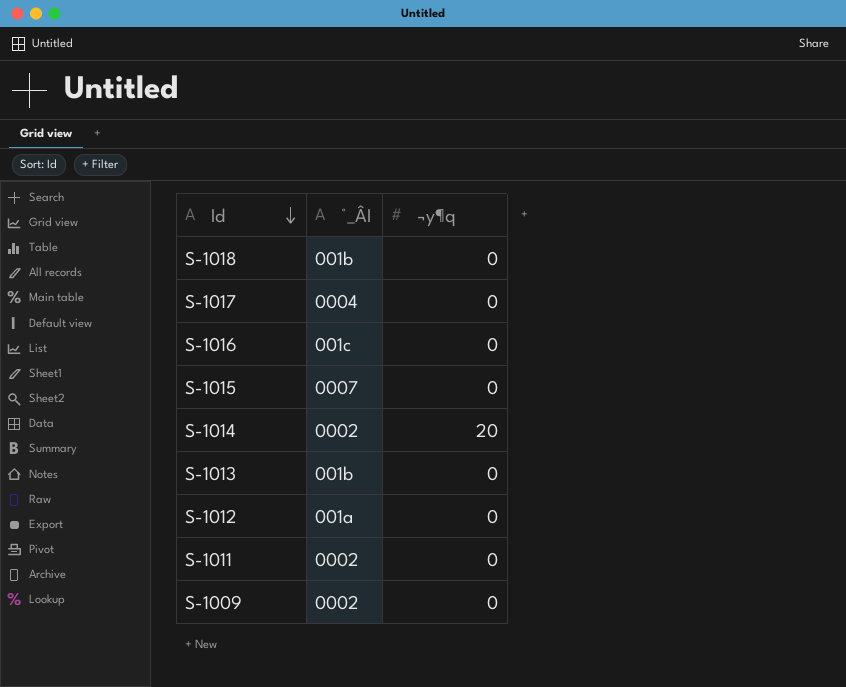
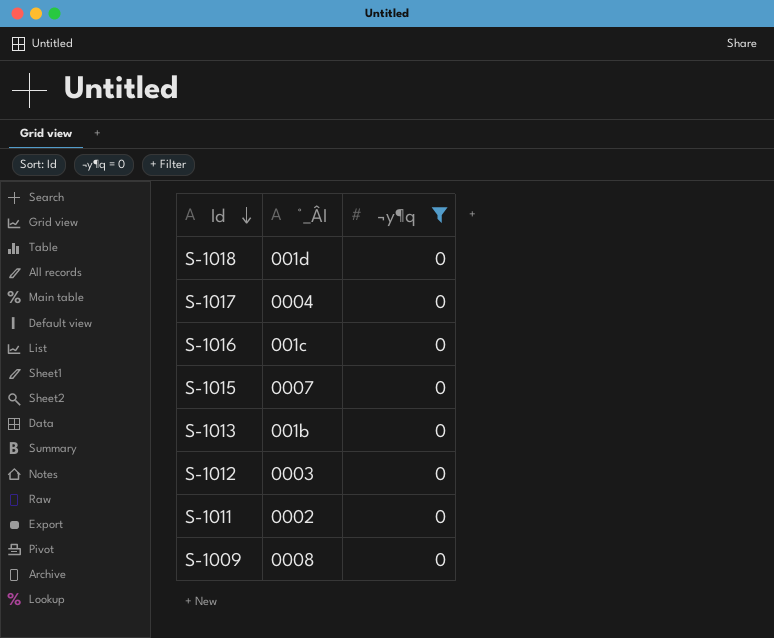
filter: none -> ¬y¶q = 0
S-1018 | °_ÂI: 001b -> 001d
S-1012 | °_ÂI: 001a -> 0003
S-1009 | °_ÂI: 0002 -> 0008

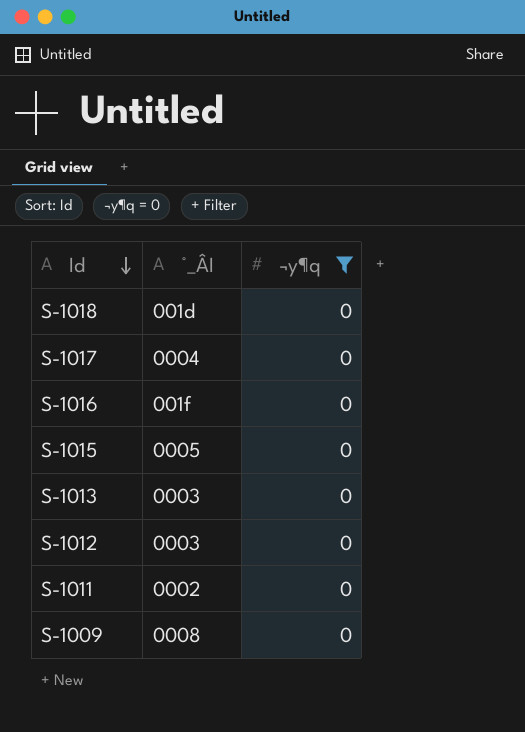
S-1016 | °_ÂI: 001c -> 001f
S-1015 | °_ÂI: 0007 -> 0005
S-1013 | °_ÂI: 001b -> 0003

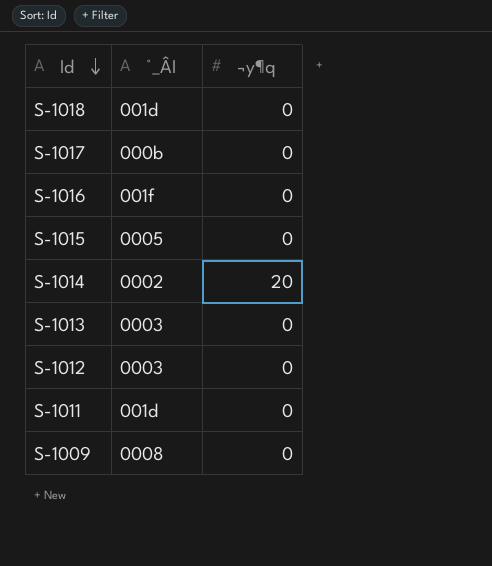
filter: ¬y¶q = 0 -> none
S-1017 | °_ÂI: 0004 -> 000b
S-1011 | °_ÂI: 0002 -> 001d

